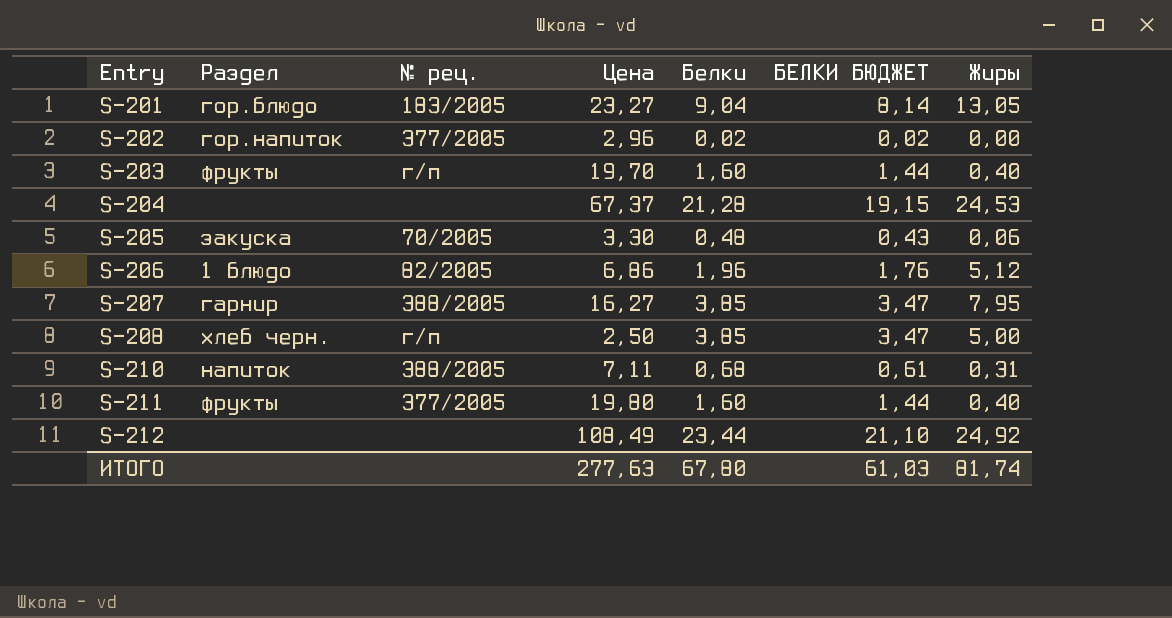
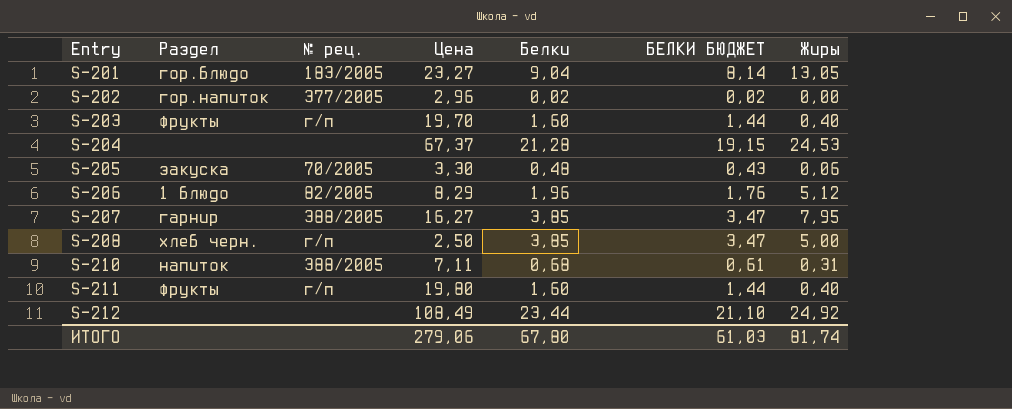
S-206 | Цена: 6,86 -> 8,29
S-211 | № рец.: 377/2005 -> г/п
ИТОГО | Цена: 277,63 -> 279,06

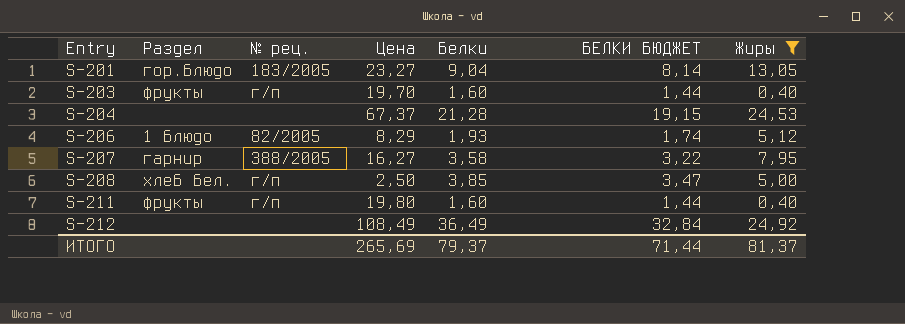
filter: none -> Жиры >= 0,40
S-206 | Белки: 1,96 -> 1,93
S-206 | БЕЛКИ БЮДЖЕТ: 1,76 -> 1,74
S-207 | Белки: 3,85 -> 3,58
S-207 | БЕЛКИ БЮДЖЕТ: 3,47 -> 3,22
S-208 | Раздел: хлеб черн. -> хлеб бел.
S-212 | Белки: 23,44 -> 36,49
S-212 | БЕЛКИ БЮДЖЕТ: 21,10 -> 32,84
ИТОГО | Цена: 279,06 -> 265,69
ИТОГО | Белки: 67,80 -> 79,37
ИТОГО | БЕЛКИ БЮДЖЕТ: 61,03 -> 71,44
ИТОГО | Жиры: 81,74 -> 81,37

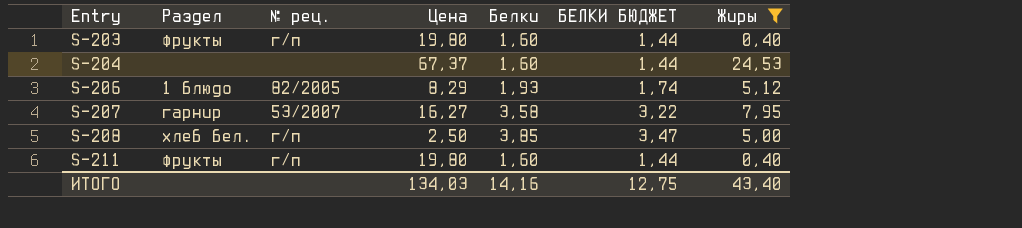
row S-201: гор.блюдо | 183/2005 | 23,27 | 9,04 | 8,14 | 13,05 -> none
row S-212: none | none | 108,49 | 36,49 | 32,84 | 24,92 -> none
S-203 | Цена: 19,70 -> 19,80
S-204 | Белки: 21,28 -> 1,60
S-204 | БЕЛКИ БЮДЖЕТ: 19,15 -> 1,44
S-207 | № рец.: 388/2005 -> 53/2007
ИТОГО | Цена: 265,69 -> 134,03
ИТОГО | Белки: 79,37 -> 14,16
ИТОГО | БЕЛКИ БЮДЖЕТ: 71,44 -> 12,75
ИТОГО | Жиры: 81,37 -> 43,40

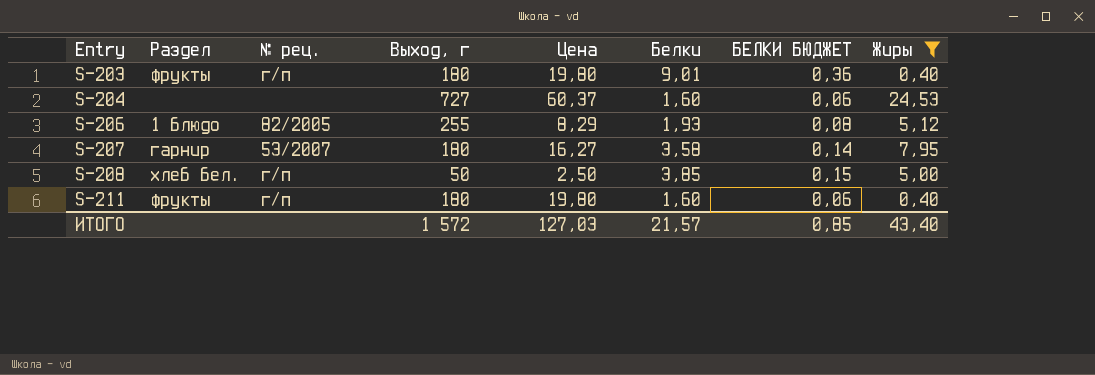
column Выход, г | position: none -> 4
column БЕЛКИ БЮДЖЕТ | formula: [Белки] * 0,9 -> [Белки] * 0,04
S-203 | Белки: 1,60 -> 9,01
S-204 | Цена: 67,37 -> 60,37
ИТОГО | Цена: 134,03 -> 127,03
ИТОГО | Белки: 14,16 -> 21,57
ИТОГО | БЕЛКИ БЮДЖЕТ: 12,75 -> 0,85

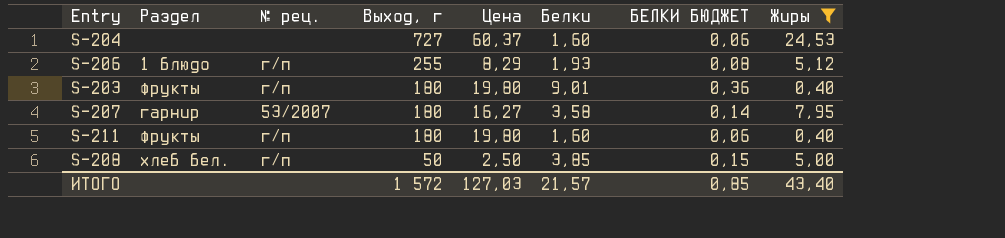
row order: Entry ascending -> Выход, г descending
S-206 | № рец.: 82/2005 -> г/п

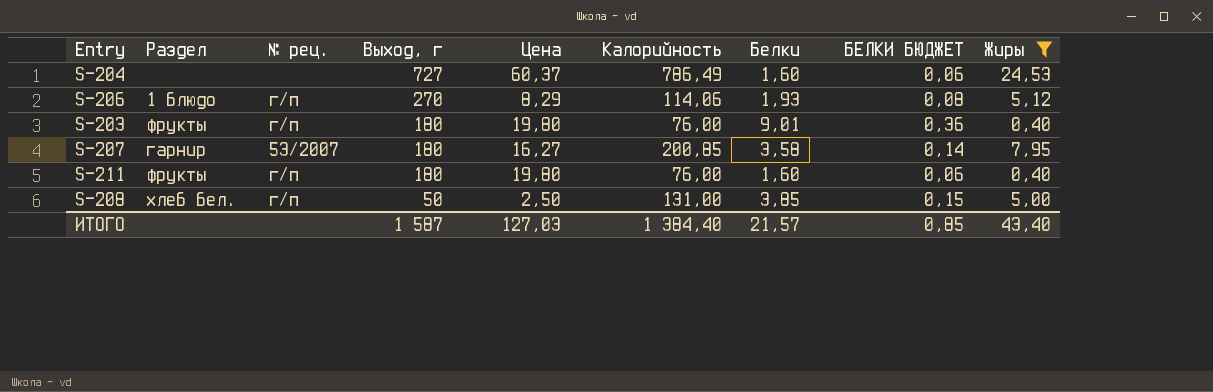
column Калорийность | position: none -> 6
S-206 | Выход, г: 255 -> 270
ИТОГО | Выход, г: 1 572 -> 1 587

